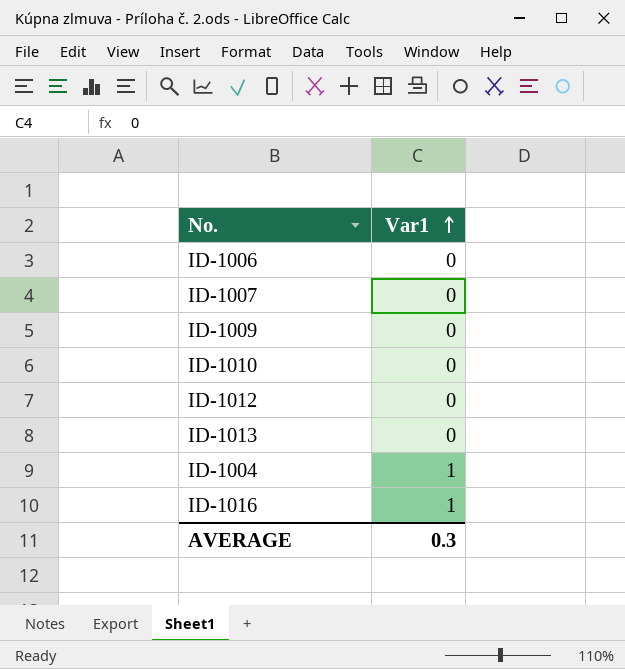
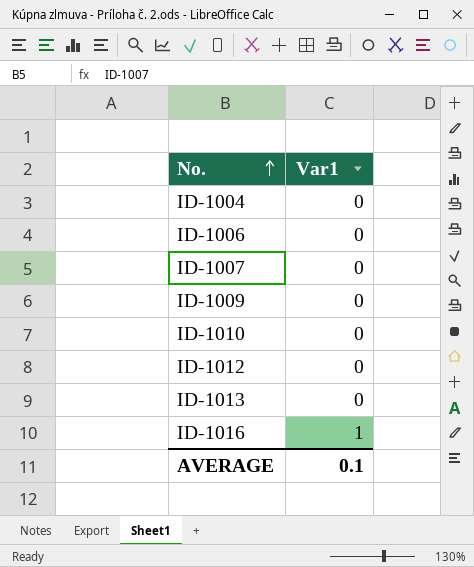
row order: Var1 ascending -> No. ascending
ID-1004 | Var1: 1 -> 0
AVERAGE | Var1: 0.3 -> 0.1

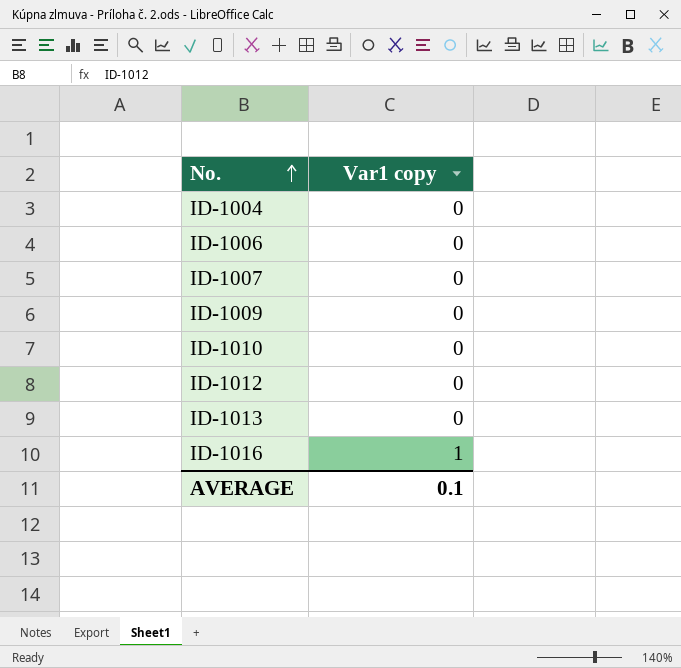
column name: Var1 -> Var1 copy

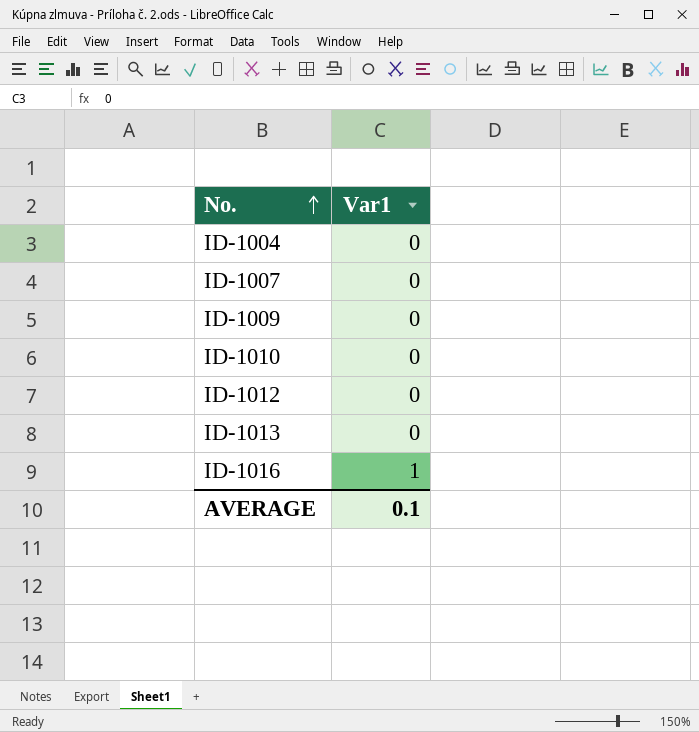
column name: Var1 copy -> Var1
row ID-1006: 0 -> none

